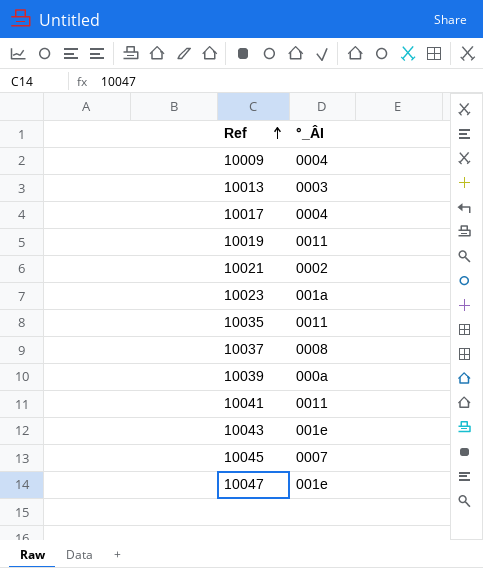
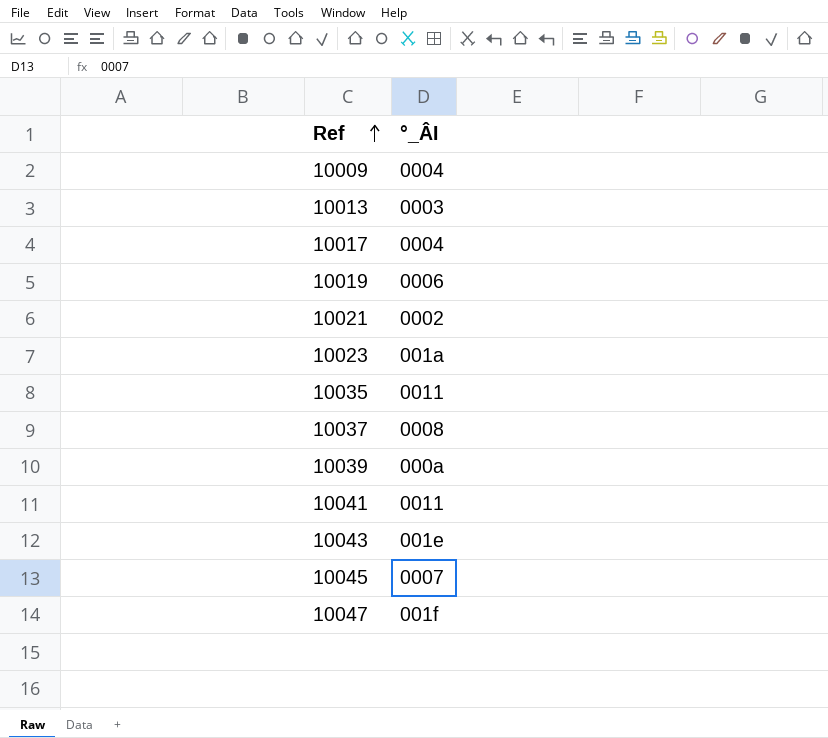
10019 | °_ÂI: 0011 -> 0006
10047 | °_ÂI: 001e -> 001f

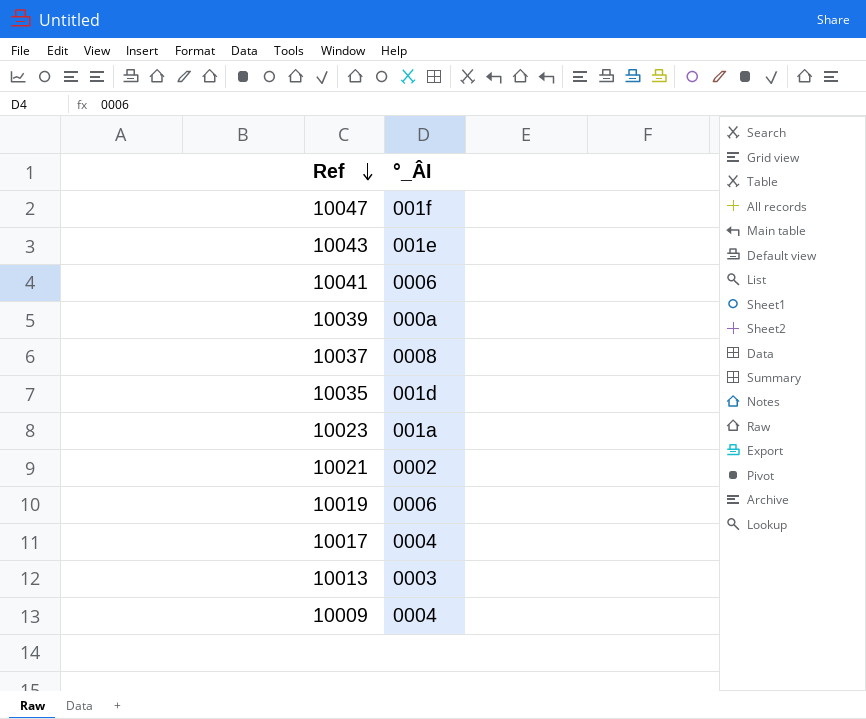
row order: Ref ascending -> Ref descending
row 10045: 0007 -> none
10041 | °_ÂI: 0011 -> 0006
10035 | °_ÂI: 0011 -> 001d

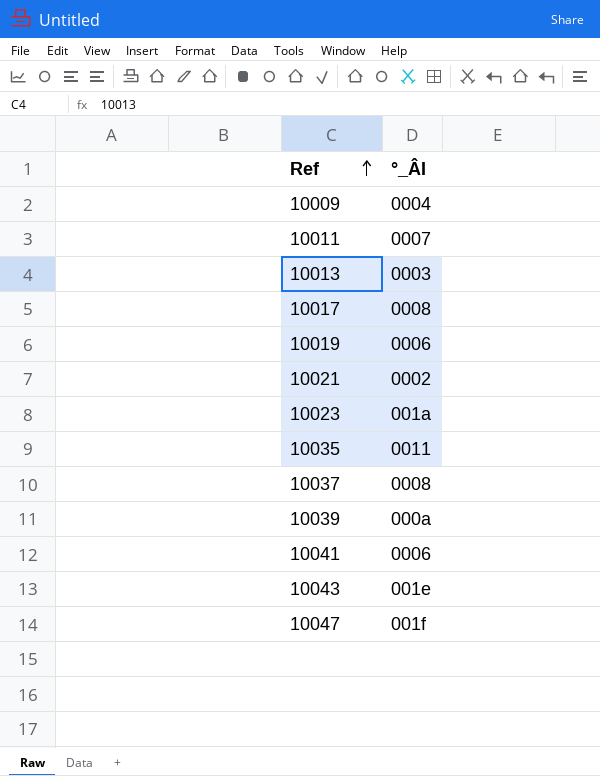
row order: Ref descending -> Ref ascending
row 10011: none -> 0007
10017 | °_ÂI: 0004 -> 0008
10035 | °_ÂI: 001d -> 0011

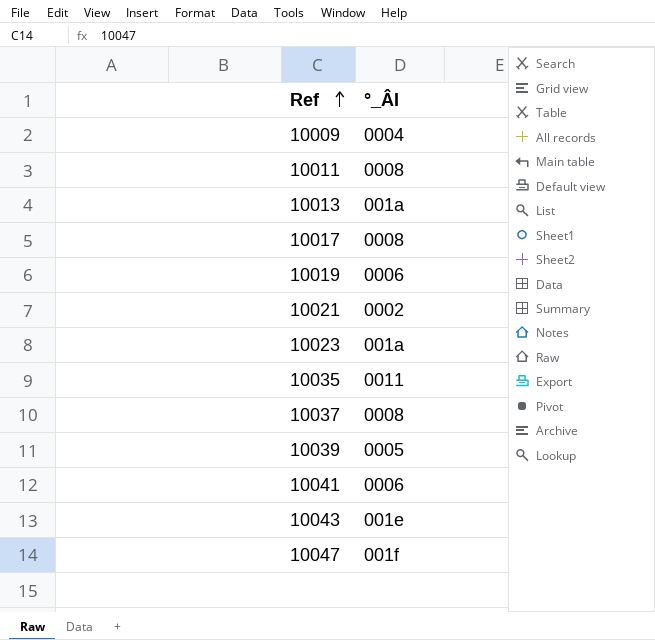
10011 | °_ÂI: 0007 -> 0008
10013 | °_ÂI: 0003 -> 001a
10039 | °_ÂI: 000a -> 0005

